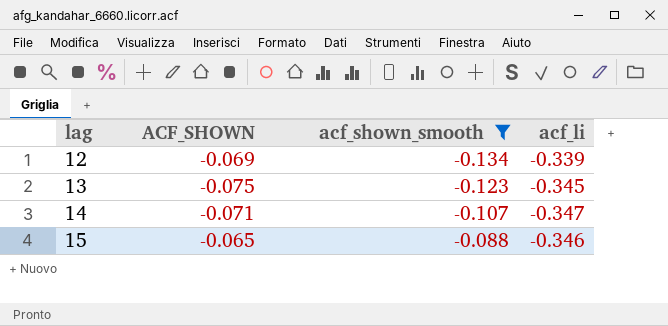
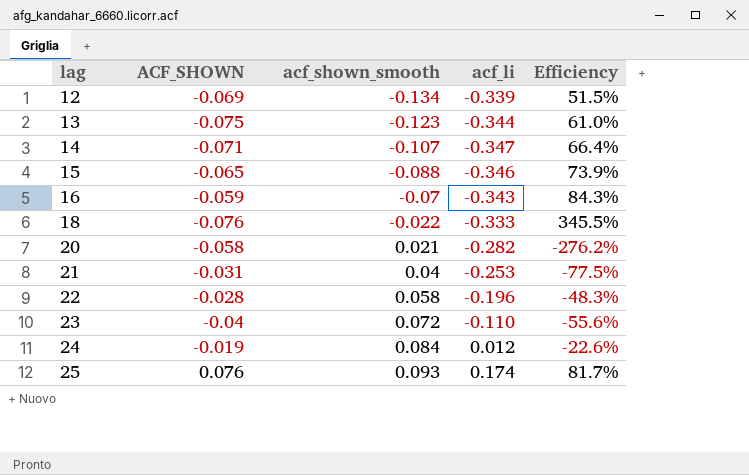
filter: acf_shown_smooth <= -0.088 -> none
column Efficiency | formula: none -> [ACF_SHOWN] / [acf_shown_smooth]
13 | acf_li: -0.345 -> -0.344

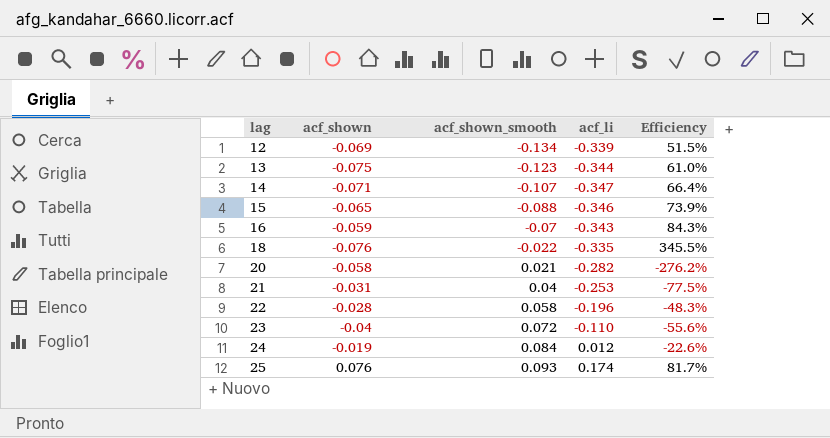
column name: ACF_SHOWN -> acf_shown
18 | acf_li: -0.333 -> -0.335

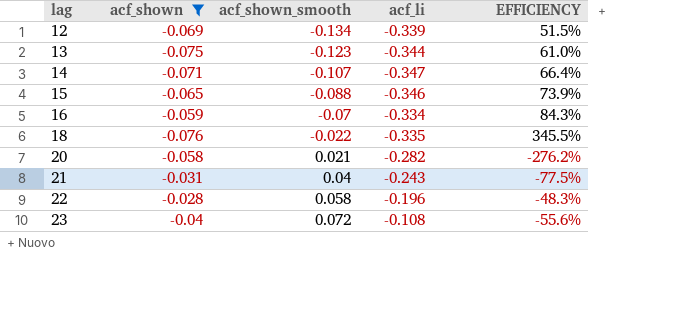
filter: none -> acf_shown <= -0.028
column name: Efficiency -> EFFICIENCY
16 | acf_li: -0.343 -> -0.334
21 | acf_li: -0.253 -> -0.243
23 | acf_li: -0.110 -> -0.108

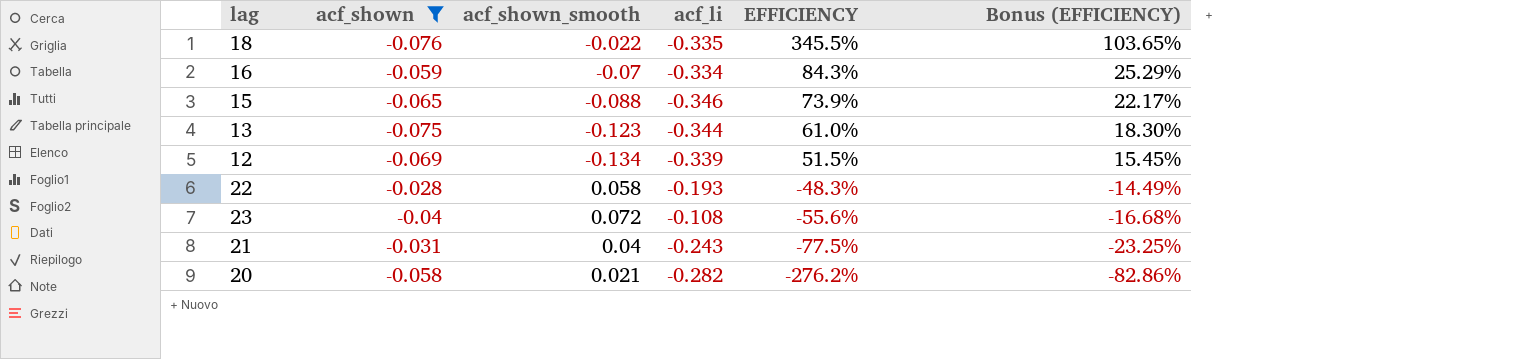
row order: lag ascending -> EFFICIENCY descending
column Bonus (EFFICIENCY) | formula: none -> [EFFICIENCY] * 0.3
row 14: -0.071 | -0.107 | -0.347 | 66.4% -> none
22 | acf_li: -0.196 -> -0.193

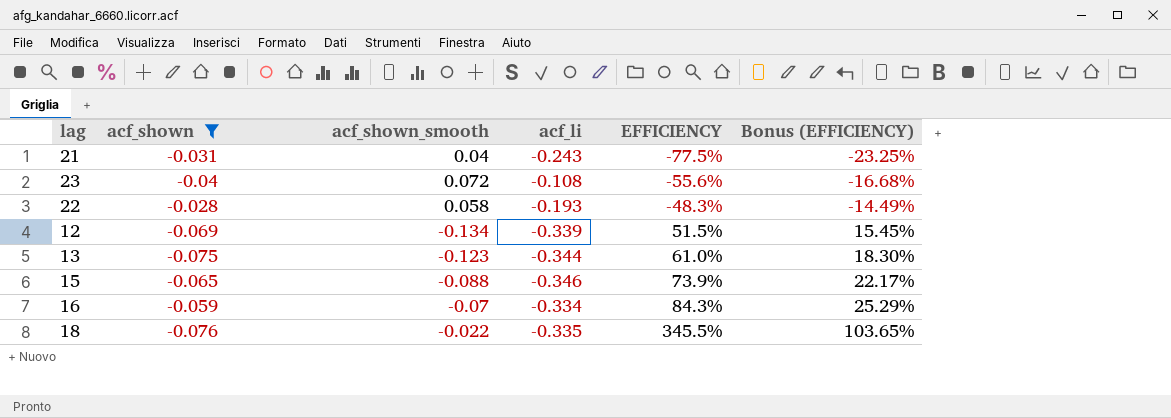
row order: EFFICIENCY descending -> EFFICIENCY ascending
row 20: -0.058 | 0.021 | -0.282 | -276.2% | -82.86% -> none

